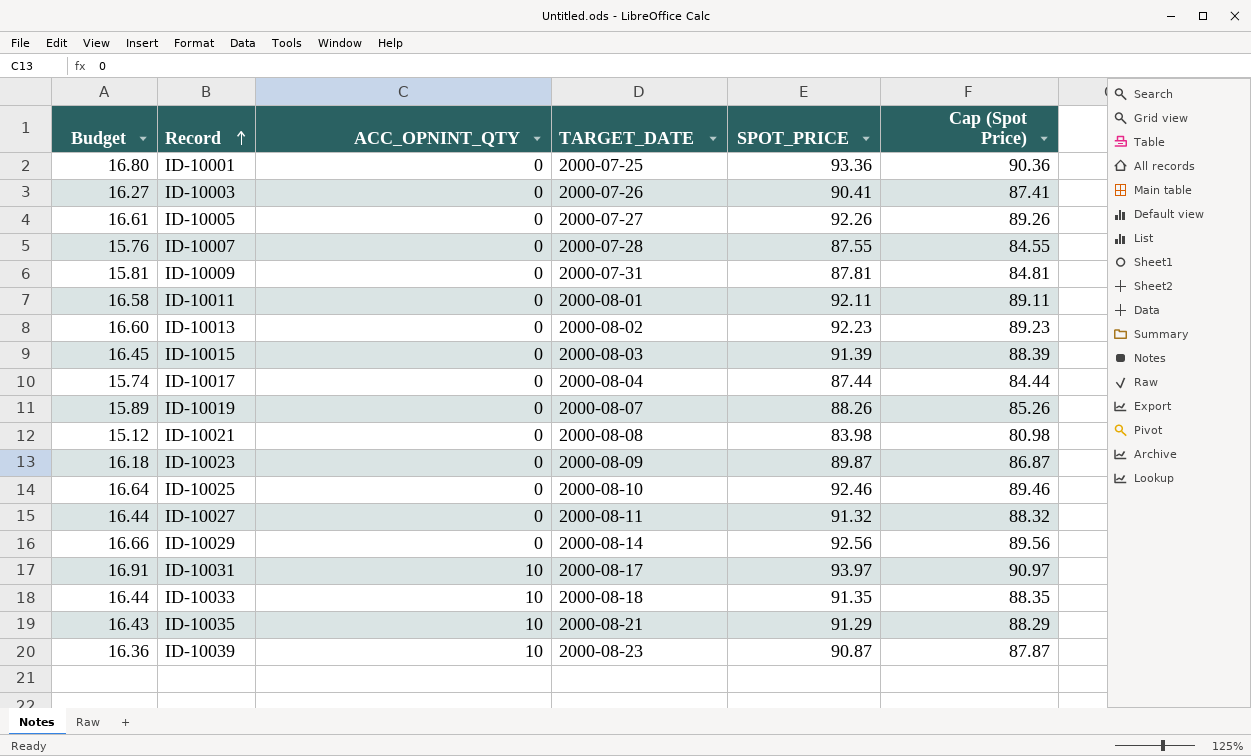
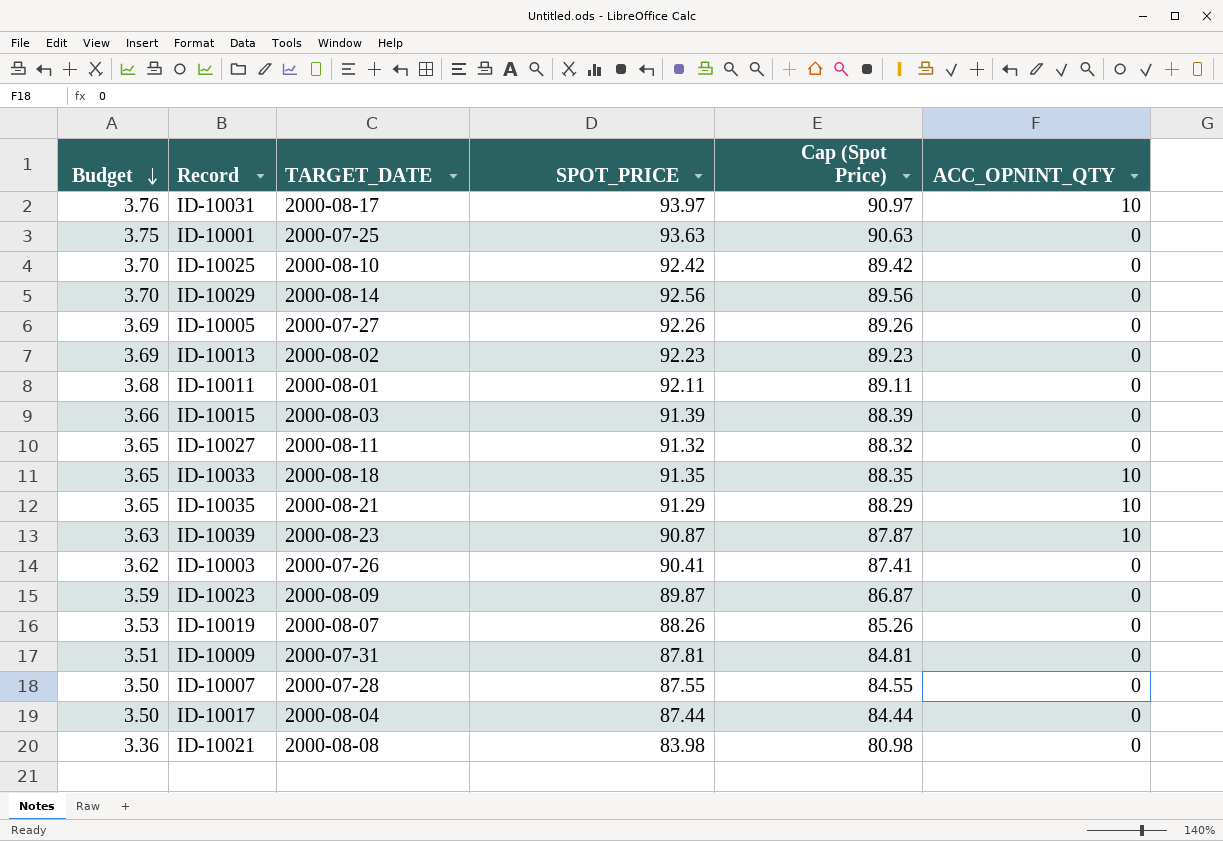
row order: Record ascending -> Budget descending
column Budget | formula: [SPOT_PRICE] * 0.18 -> [SPOT_PRICE] * 0.04
column ACC_OPNINT_QTY | position: 3 -> 6
ID-10001 | SPOT_PRICE: 93.36 -> 93.63
ID-10001 | Cap (Spot Price): 90.36 -> 90.63
ID-10025 | SPOT_PRICE: 92.46 -> 92.42
ID-10025 | Cap (Spot Price): 89.46 -> 89.42

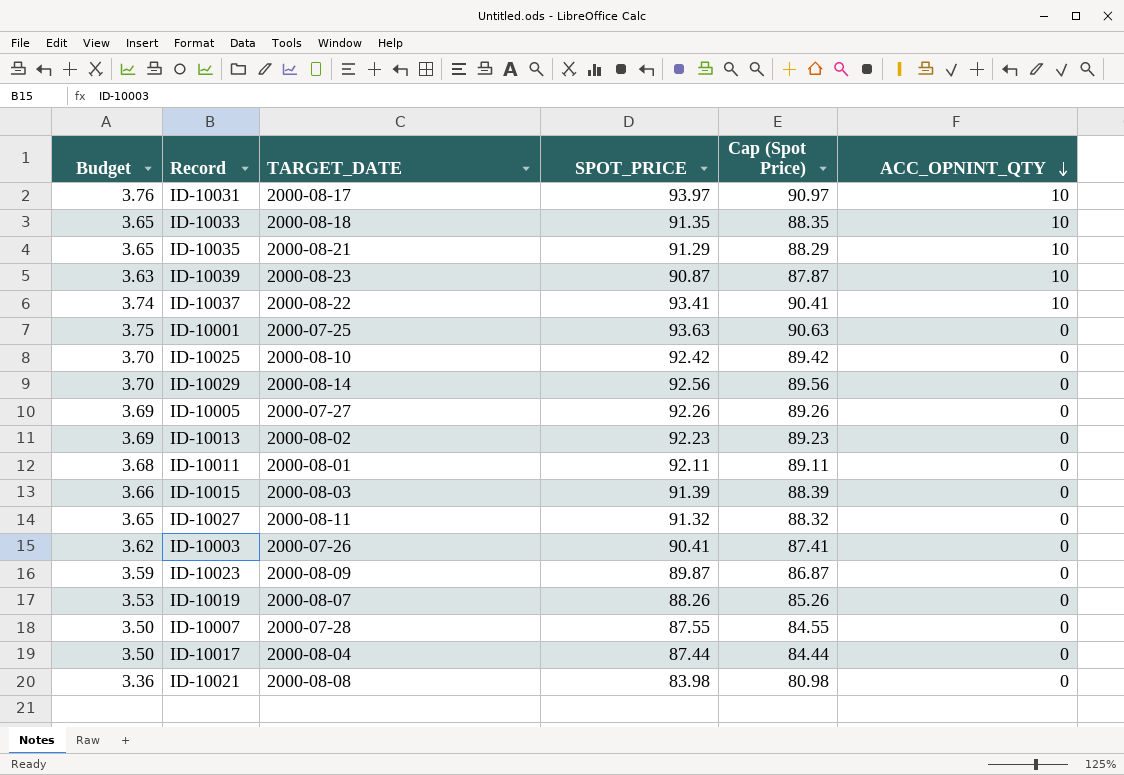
row order: Budget descending -> ACC_OPNINT_QTY descending
row ID-10009: 3.51 | 2000-07-31 | 87.81 | 84.81 | 0 -> none
row ID-10037: none -> 3.74 | 2000-08-22 | 93.41 | 90.41 | 10

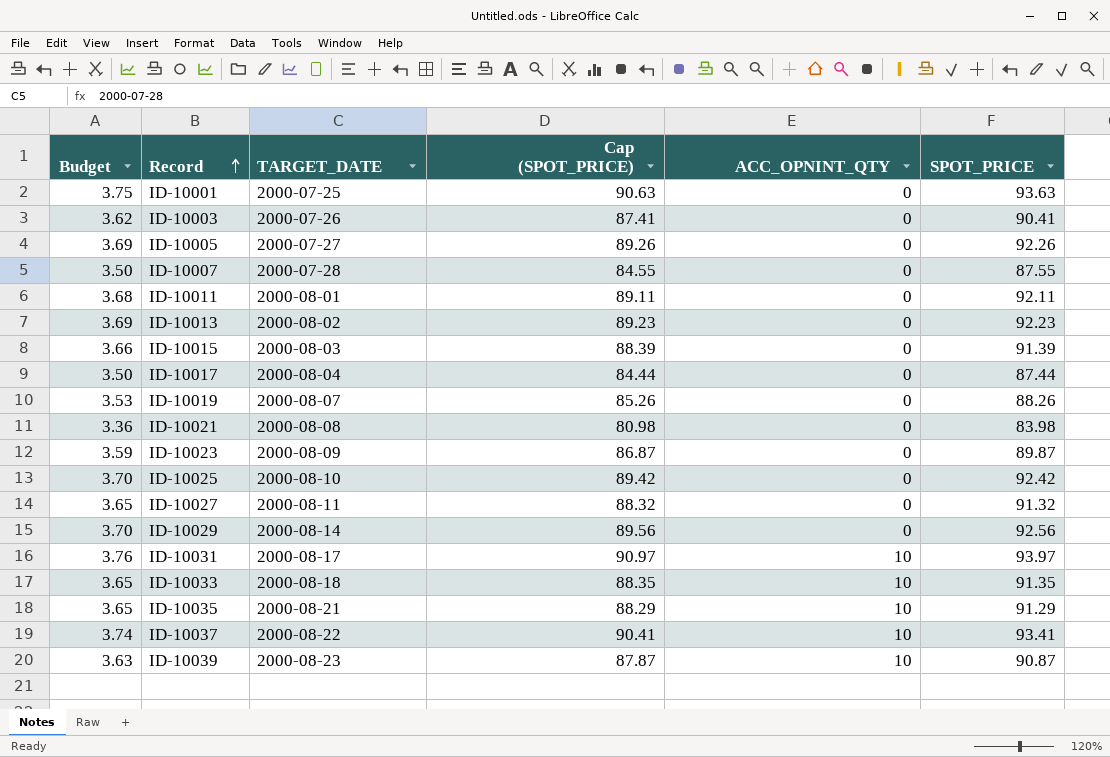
row order: ACC_OPNINT_QTY descending -> Record ascending
column name: Cap (Spot Price) -> Cap (SPOT_PRICE)
column SPOT_PRICE | position: 4 -> 6

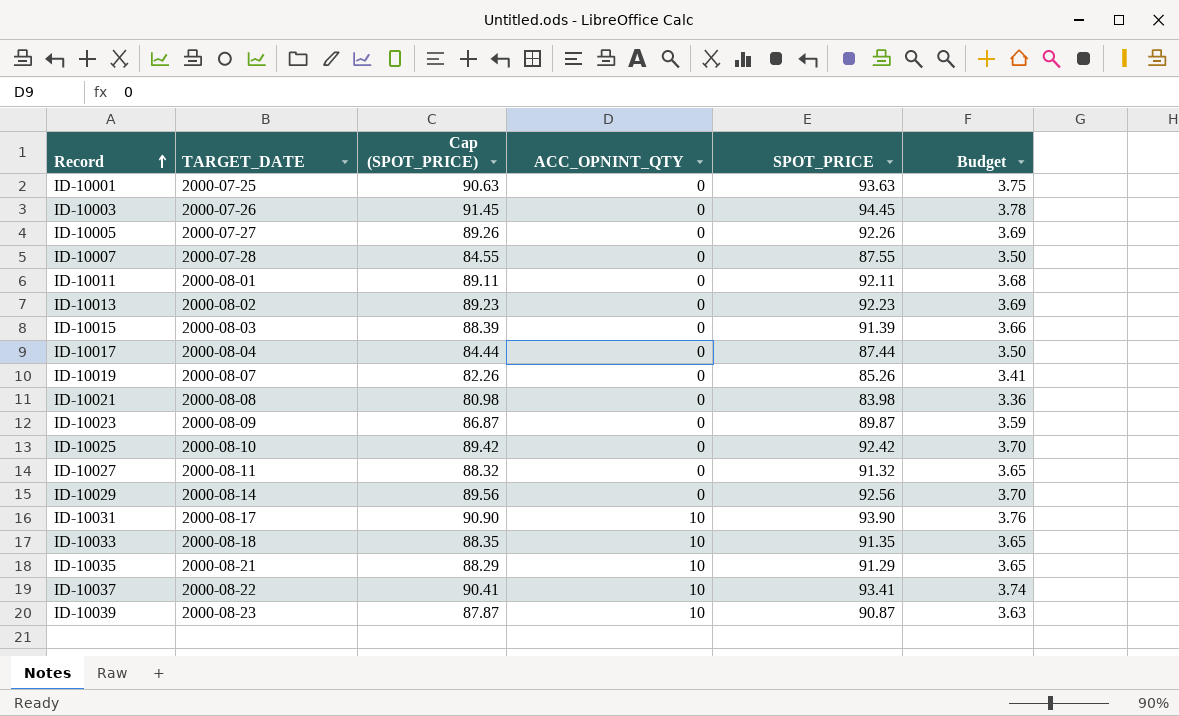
column Budget | position: 1 -> 6
ID-10003 | Cap (SPOT_PRICE): 87.41 -> 91.45
ID-10003 | SPOT_PRICE: 90.41 -> 94.45
ID-10003 | Budget: 3.62 -> 3.78
ID-10019 | Cap (SPOT_PRICE): 85.26 -> 82.26
ID-10019 | SPOT_PRICE: 88.26 -> 85.26
ID-10019 | Budget: 3.53 -> 3.41
ID-10031 | Cap (SPOT_PRICE): 90.97 -> 90.90
ID-10031 | SPOT_PRICE: 93.97 -> 93.90

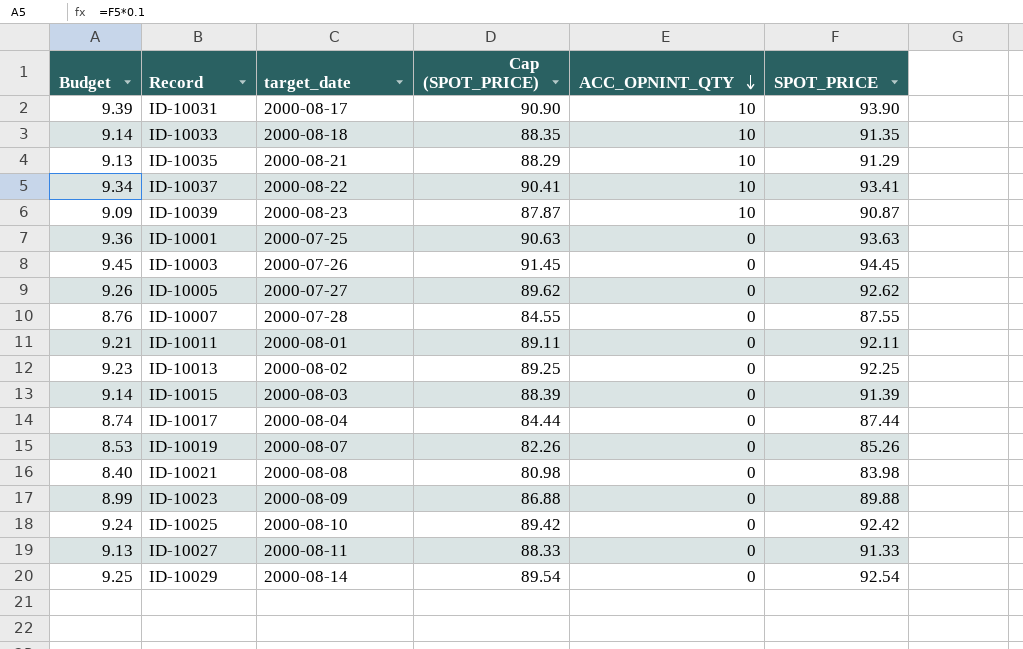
row order: Record ascending -> ACC_OPNINT_QTY descending
column Budget | formula: [SPOT_PRICE] * 0.04 -> [SPOT_PRICE] * 0.1
column Budget | position: 6 -> 1
column name: TARGET_DATE -> target_date
ID-10005 | Cap (SPOT_PRICE): 89.26 -> 89.62
ID-10005 | SPOT_PRICE: 92.26 -> 92.62
ID-10013 | Cap (SPOT_PRICE): 89.23 -> 89.25
ID-10013 | SPOT_PRICE: 92.23 -> 92.25
ID-10023 | Cap (SPOT_PRICE): 86.87 -> 86.88
ID-10023 | SPOT_PRICE: 89.87 -> 89.88
ID-10027 | Cap (SPOT_PRICE): 88.32 -> 88.33
ID-10027 | SPOT_PRICE: 91.32 -> 91.33
ID-10029 | Cap (SPOT_PRICE): 89.56 -> 89.54
ID-10029 | SPOT_PRICE: 92.56 -> 92.54

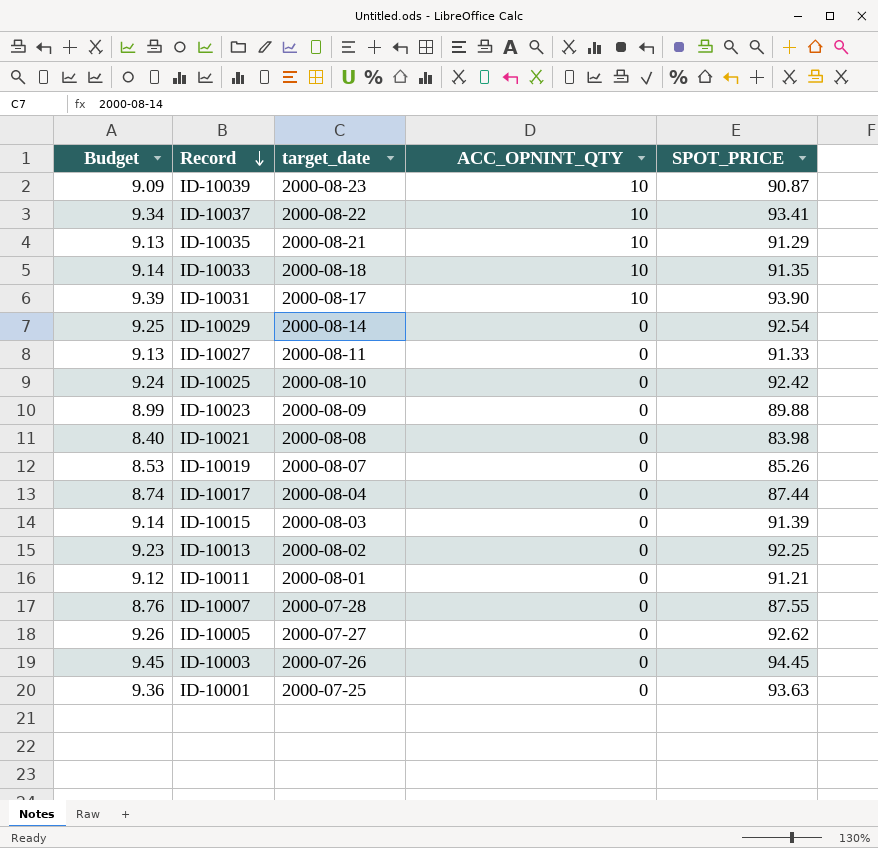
row order: ACC_OPNINT_QTY descending -> Record descending
column Cap (SPOT_PRICE) | formula: [SPOT_PRICE] - 3 -> none
ID-10011 | Budget: 9.21 -> 9.12
ID-10011 | SPOT_PRICE: 92.11 -> 91.21

